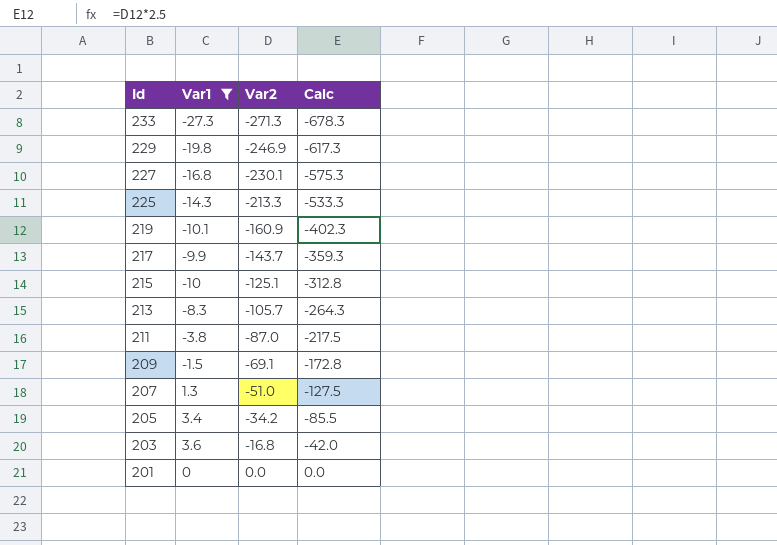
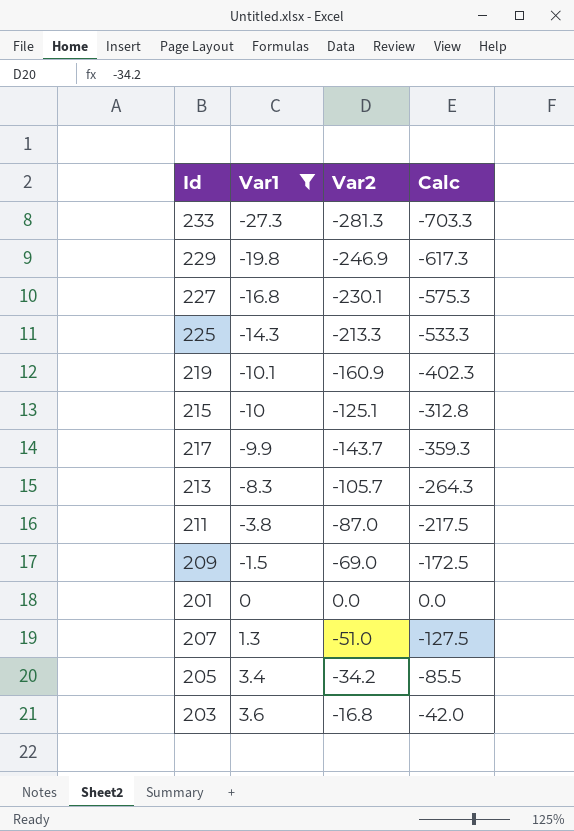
row order: Id descending -> Var1 ascending
233 | Var2: -271.3 -> -281.3
233 | Calc: -678.3 -> -703.3
209 | Var2: -69.1 -> -69.0
209 | Calc: -172.8 -> -172.5

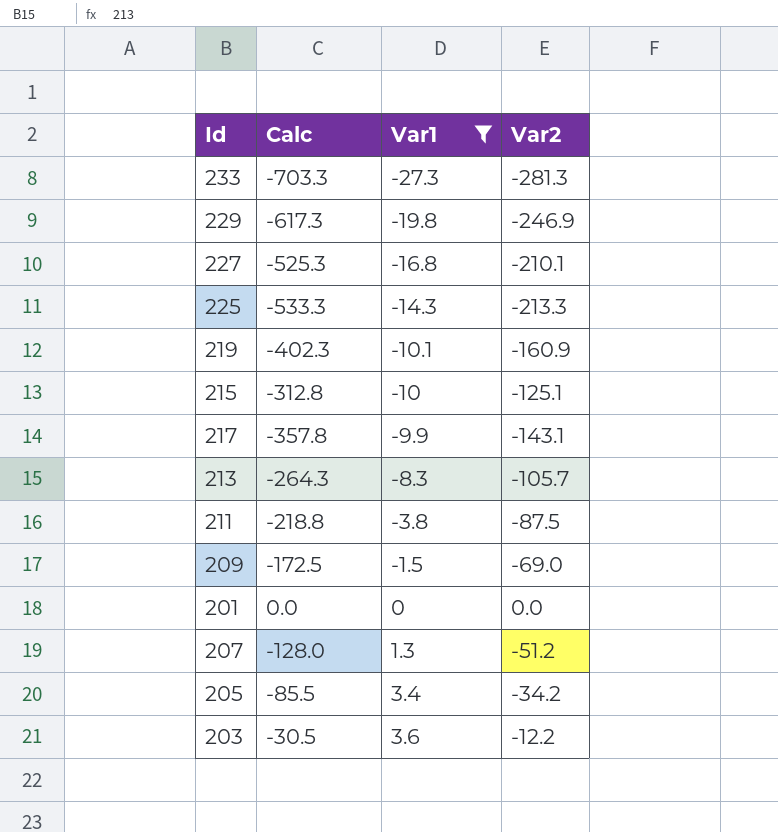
column Calc | position: 4 -> 2
227 | Calc: -575.3 -> -525.3
227 | Var2: -230.1 -> -210.1
217 | Calc: -359.3 -> -357.8
217 | Var2: -143.7 -> -143.1
211 | Calc: -217.5 -> -218.8
211 | Var2: -87.0 -> -87.5
207 | Calc: -127.5 -> -128.0
207 | Var2: -51.0 -> -51.2
203 | Calc: -42.0 -> -30.5
203 | Var2: -16.8 -> -12.2

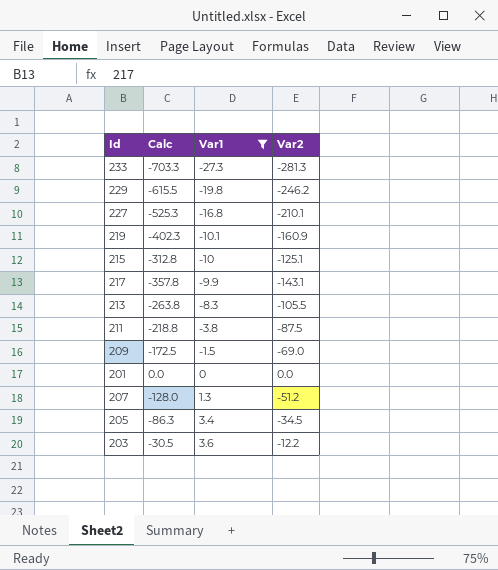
row 225: -533.3 | -14.3 | -213.3 -> none
229 | Calc: -617.3 -> -615.5
229 | Var2: -246.9 -> -246.2
213 | Calc: -264.3 -> -263.8
213 | Var2: -105.7 -> -105.5
205 | Calc: -85.5 -> -86.3
205 | Var2: -34.2 -> -34.5

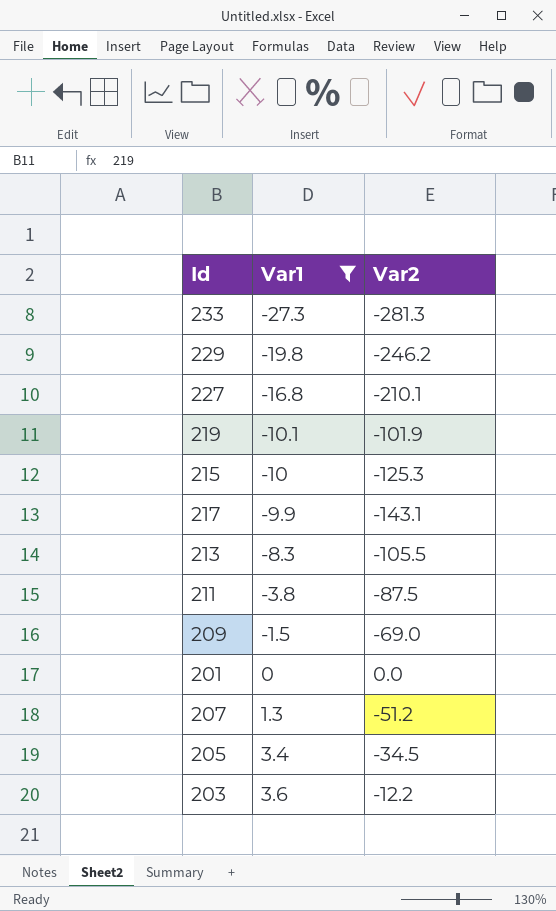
column Calc | formula: [Var2] * 2.5 -> none
219 | Var2: -160.9 -> -101.9
215 | Var2: -125.1 -> -125.3

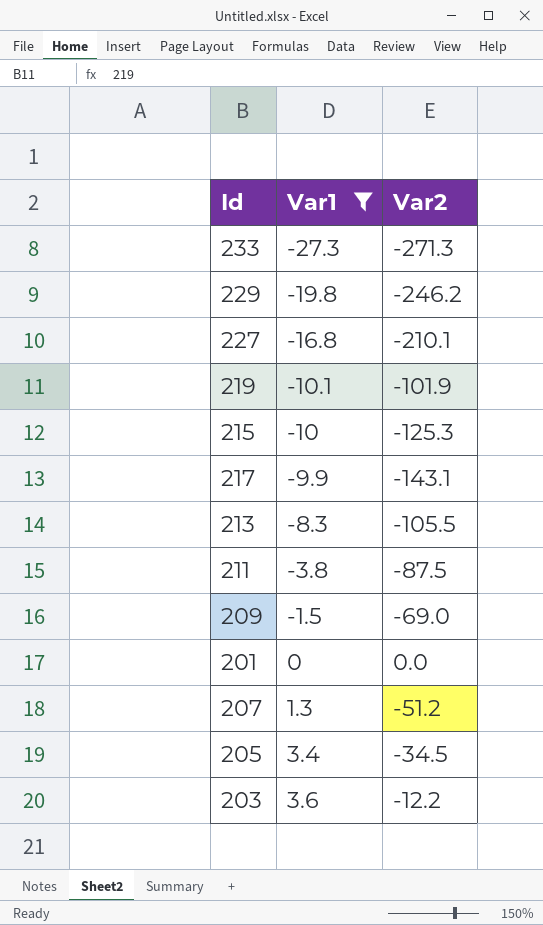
233 | Var2: -281.3 -> -271.3

